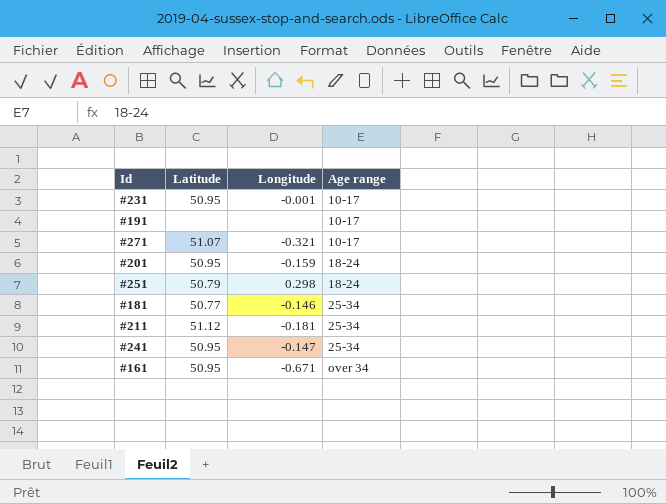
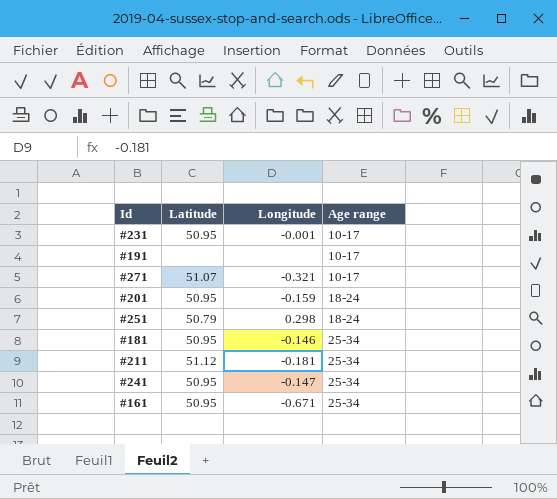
#181 | Latitude: 50.77 -> 50.95
#161 | Age range: over 34 -> 25-34

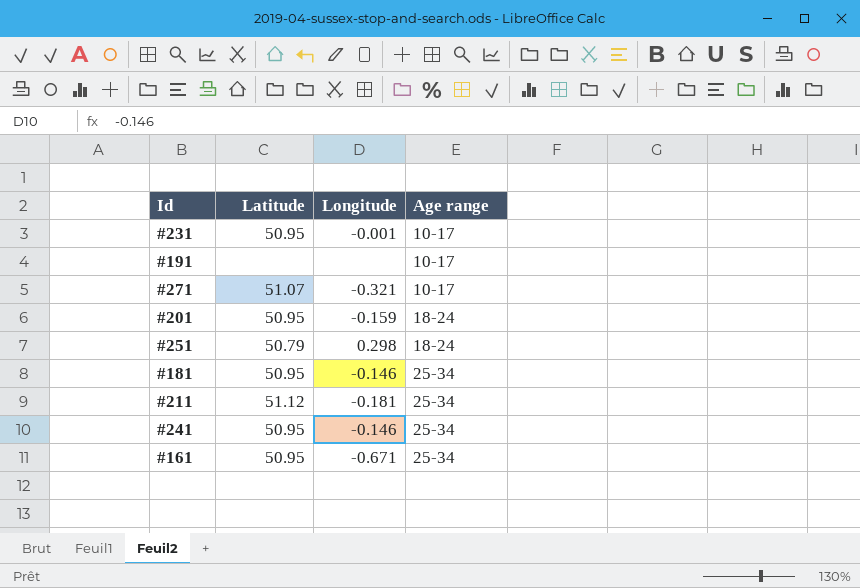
#241 | Longitude: -0.147 -> -0.146

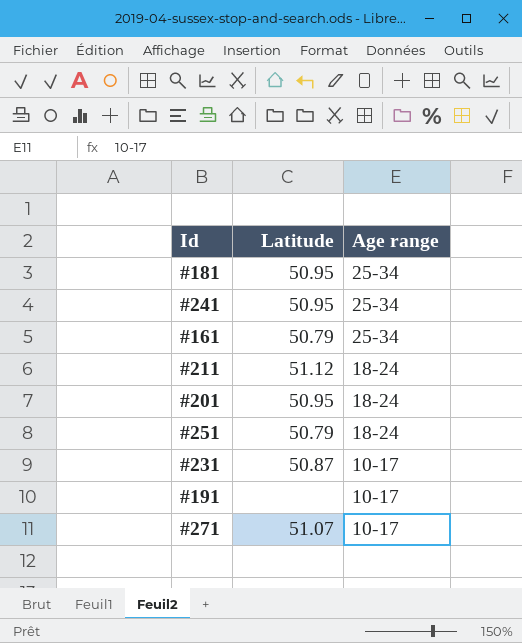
row order: Age range ascending -> Age range descending
column Longitude | position: 3 -> none
#161 | Latitude: 50.95 -> 50.79
#211 | Age range: 25-34 -> 18-24
#231 | Latitude: 50.95 -> 50.87

